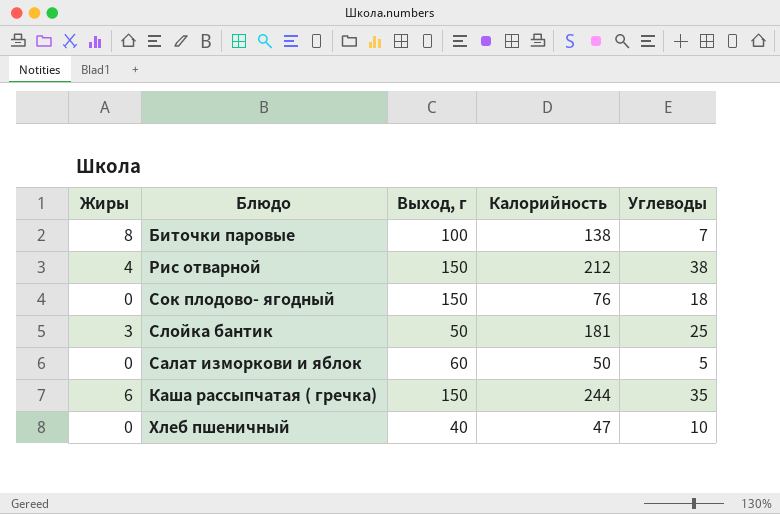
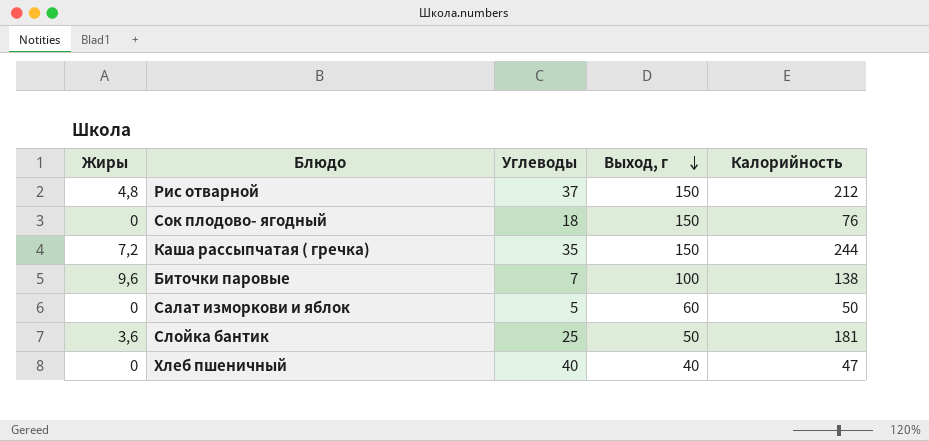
row order: none -> Выход, г descending
column Углеводы | position: 5 -> 3
Рис отварной | Жиры: 4 -> 4,8
Рис отварной | Углеводы: 38 -> 37
Каша рассыпчатая ( гречка) | Жиры: 6 -> 7,2
Биточки паровые | Жиры: 8 -> 9,6
Слойка бантик | Жиры: 3 -> 3,6
Хлеб пшеничный | Углеводы: 10 -> 40

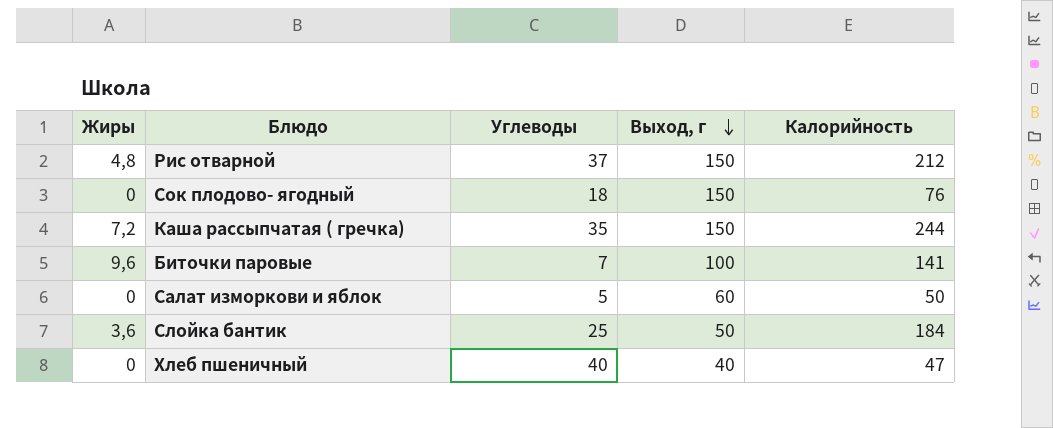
Биточки паровые | Калорийность: 138 -> 141
Слойка бантик | Калорийность: 181 -> 184

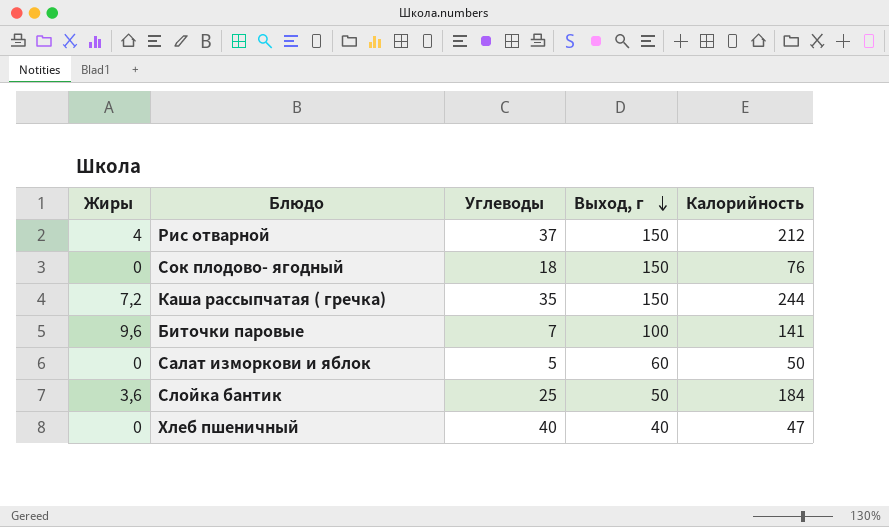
Рис отварной | Жиры: 4,8 -> 4

